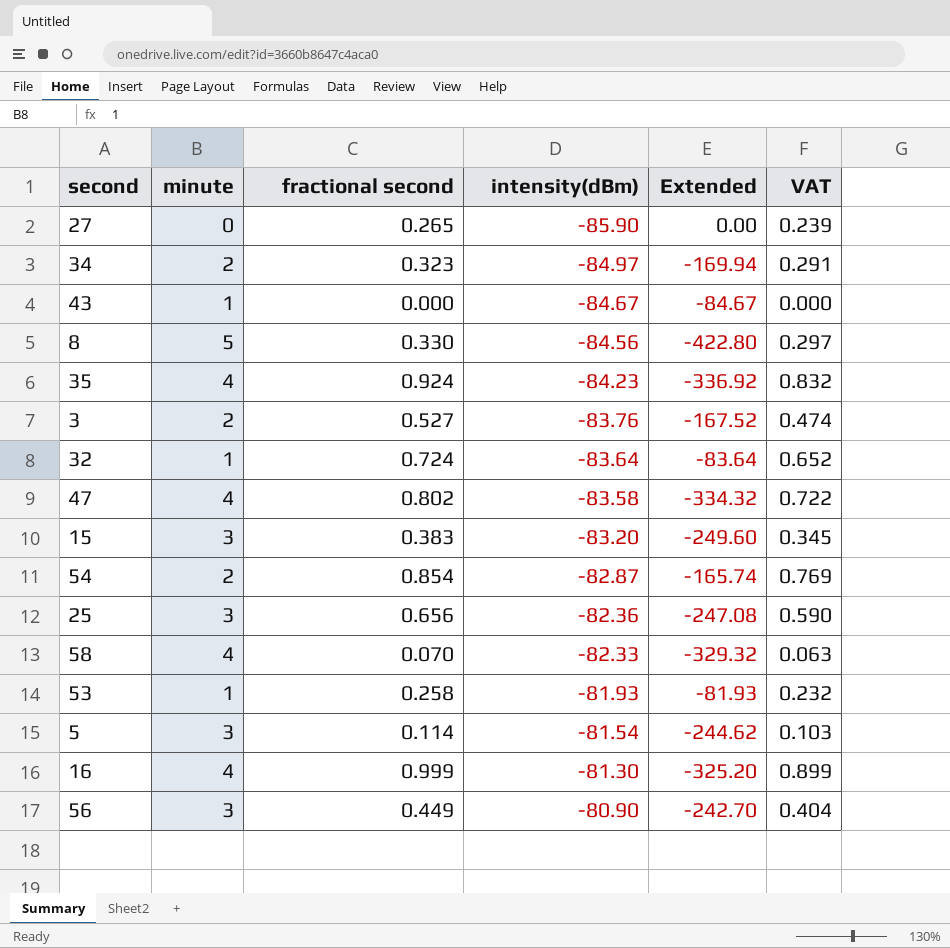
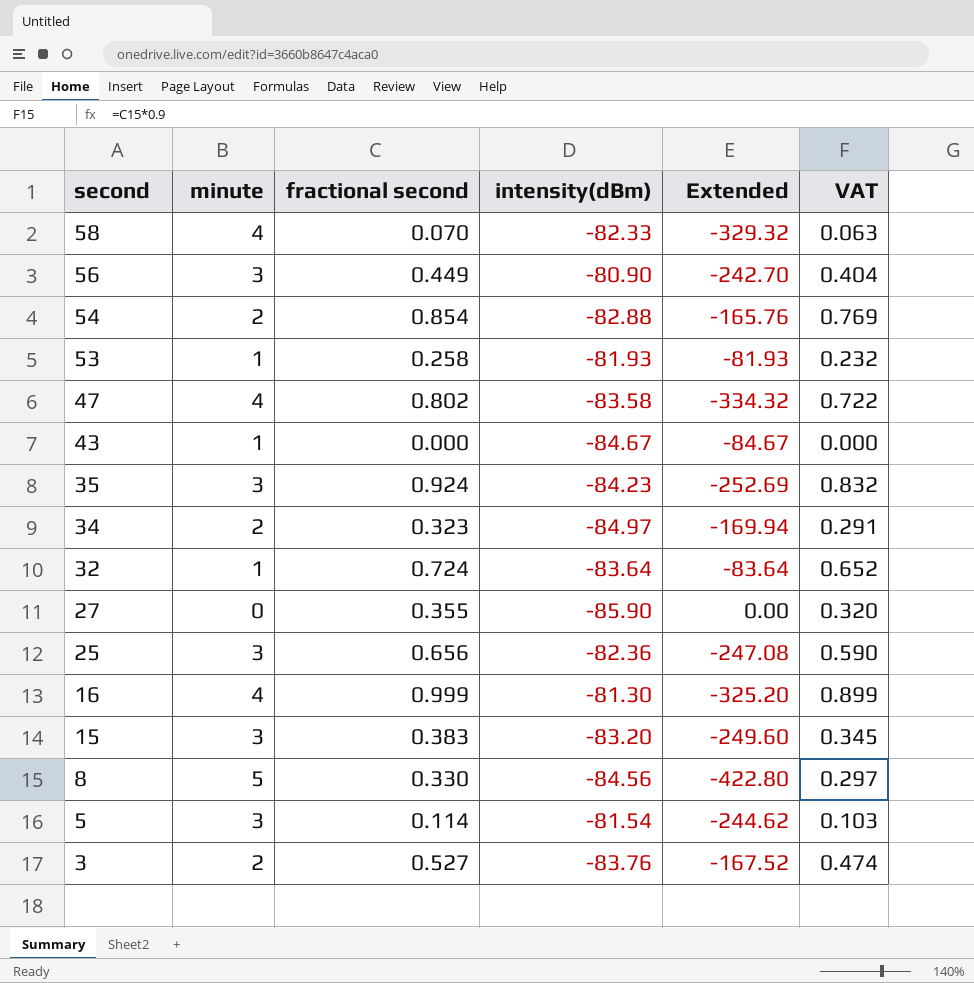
row order: intensity(dBm) ascending -> second descending
54 | intensity(dBm): -82.87 -> -82.88
54 | Extended: -165.74 -> -165.76
35 | minute: 4 -> 3
35 | Extended: -336.92 -> -252.69
27 | fractional second: 0.265 -> 0.355
27 | VAT: 0.239 -> 0.320

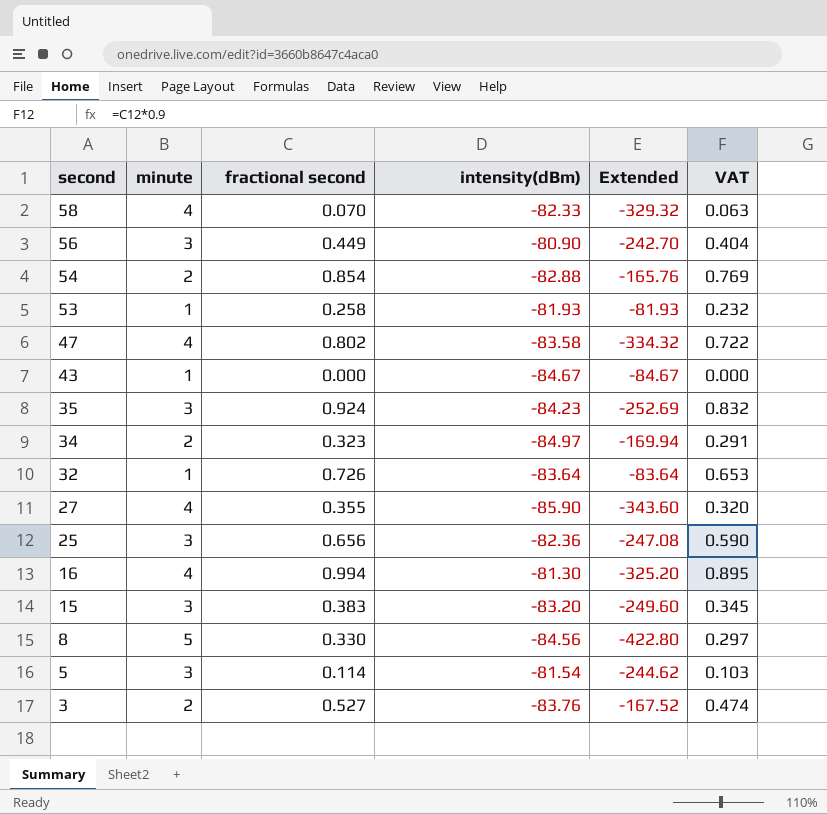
32 | fractional second: 0.724 -> 0.726
32 | VAT: 0.652 -> 0.653
27 | minute: 0 -> 4
27 | Extended: 0.00 -> -343.60
16 | fractional second: 0.999 -> 0.994
16 | VAT: 0.899 -> 0.895

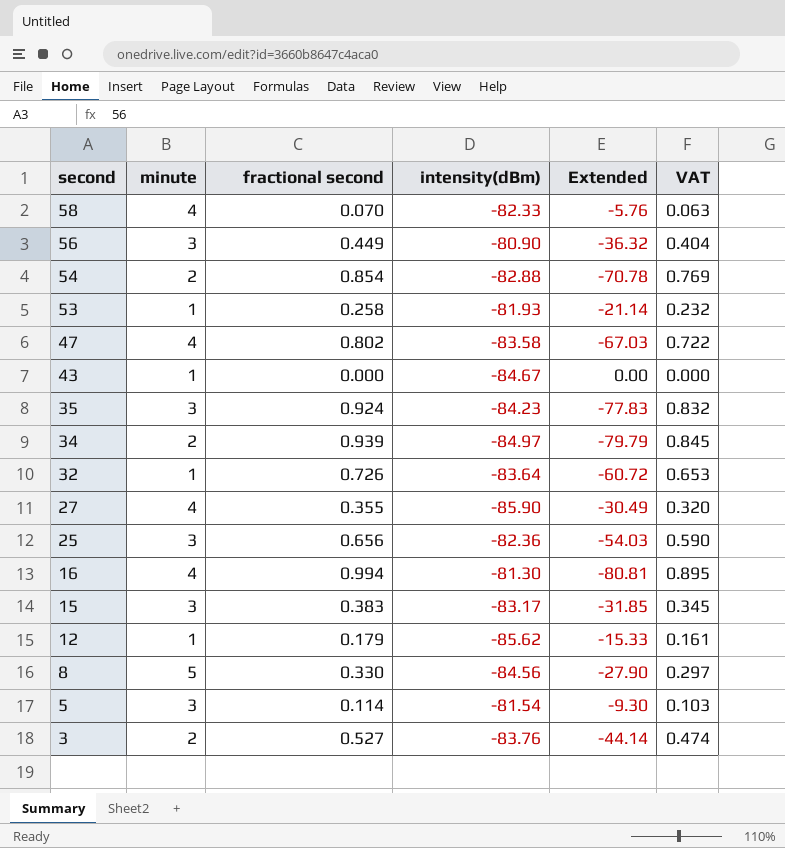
column Extended | formula: [minute] * [intensity(dBm)] -> [fractional second] * [intensity(dBm)]
34 | fractional second: 0.323 -> 0.939
34 | VAT: 0.291 -> 0.845
15 | intensity(dBm): -83.20 -> -83.17
row 12: none -> 1 | 0.179 | -85.62 | -15.33 | 0.161

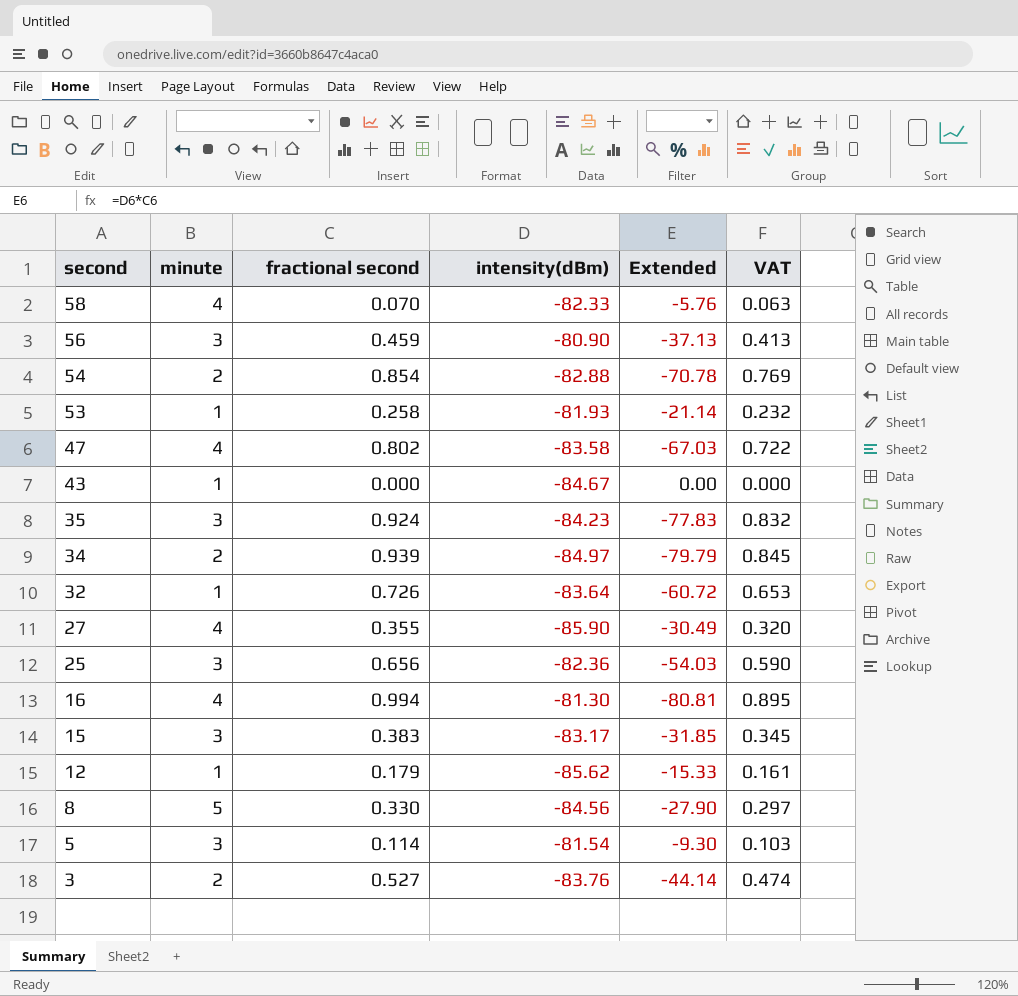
56 | fractional second: 0.449 -> 0.459
56 | Extended: -36.32 -> -37.13
56 | VAT: 0.404 -> 0.413

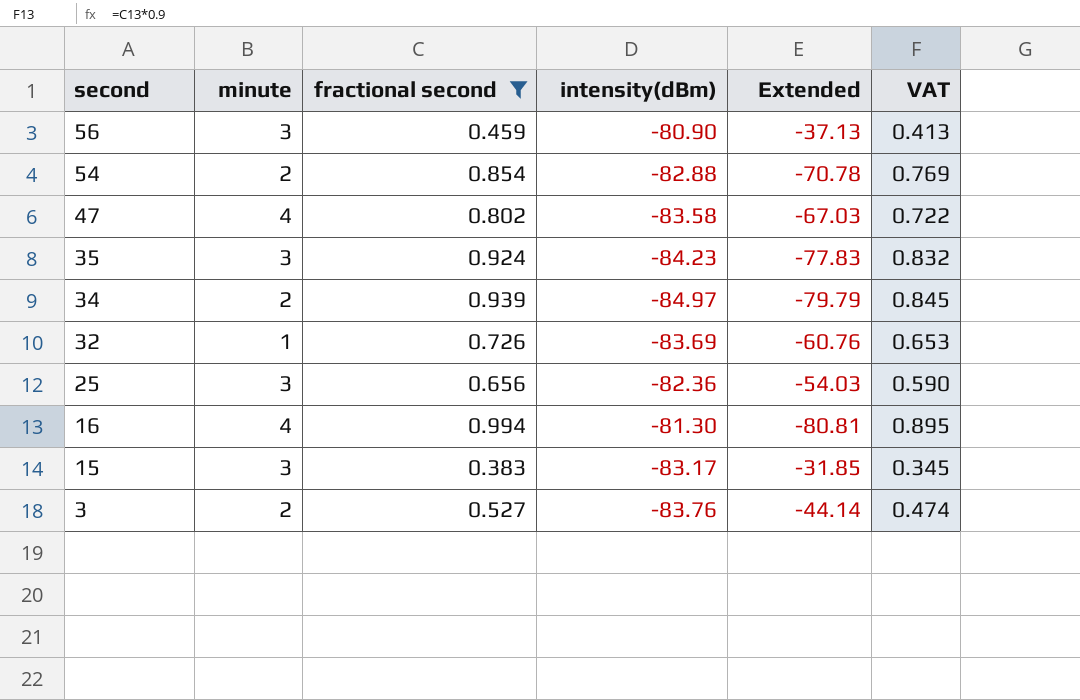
filter: none -> fractional second >= 0.383
32 | intensity(dBm): -83.64 -> -83.69
32 | Extended: -60.72 -> -60.76

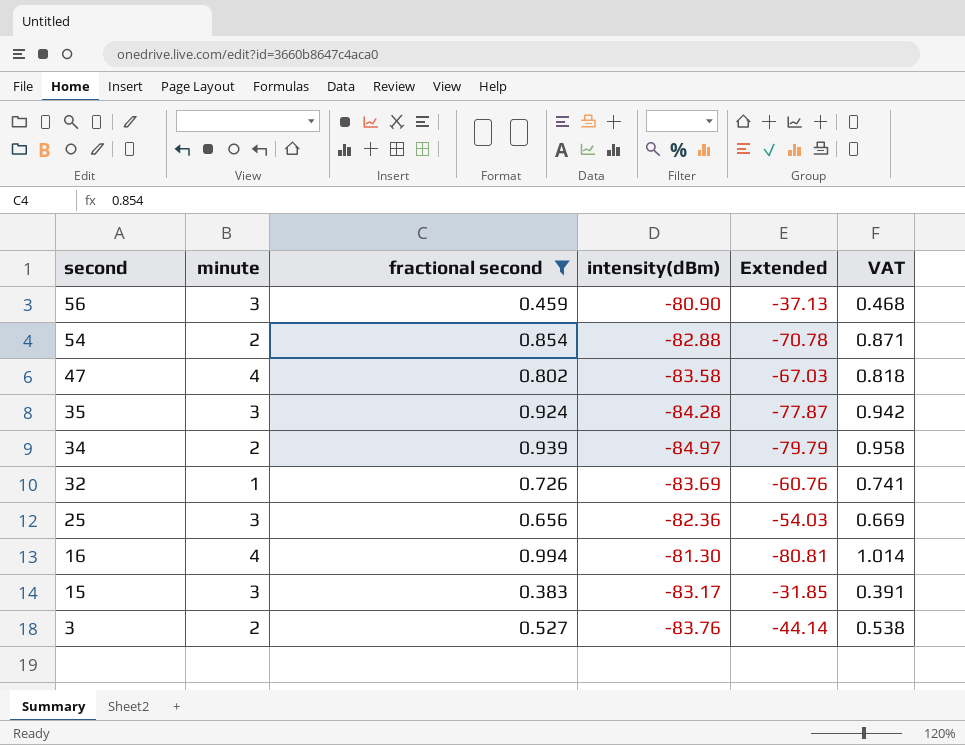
column VAT | formula: [fractional second] * 0.9 -> [fractional second] * 1.02
35 | intensity(dBm): -84.23 -> -84.28
35 | Extended: -77.83 -> -77.87

